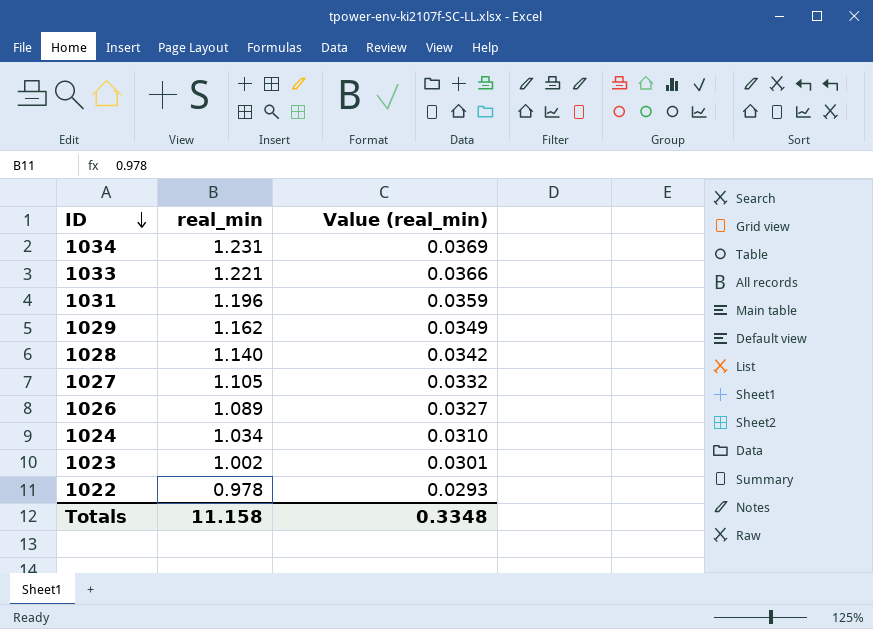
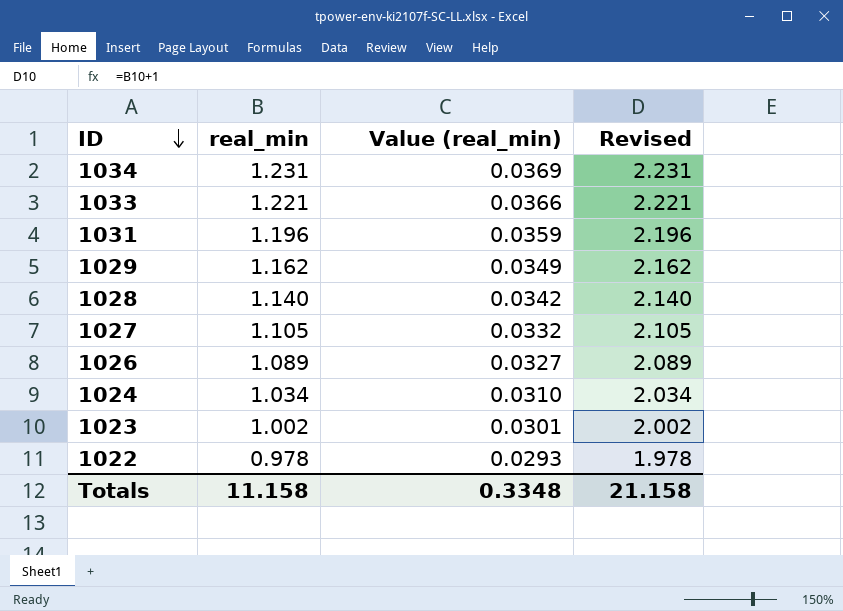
column Revised | formula: none -> [real_min] + 1

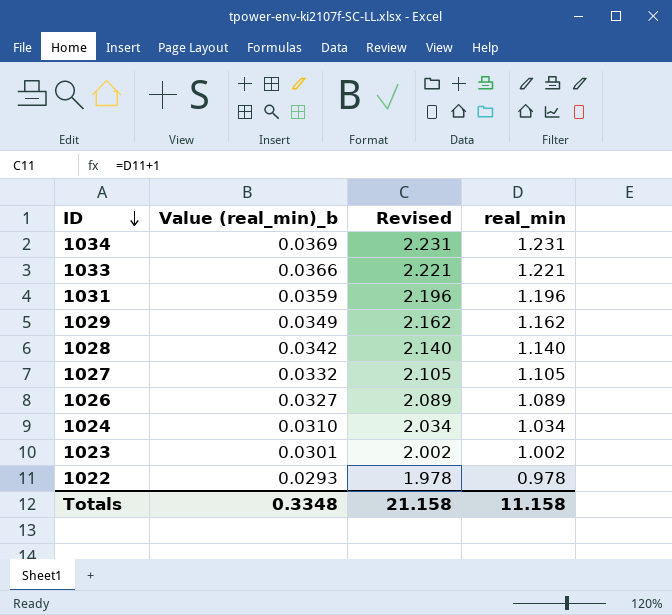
column name: Value (real_min) -> Value (real_min)_b
column real_min | position: 2 -> 4

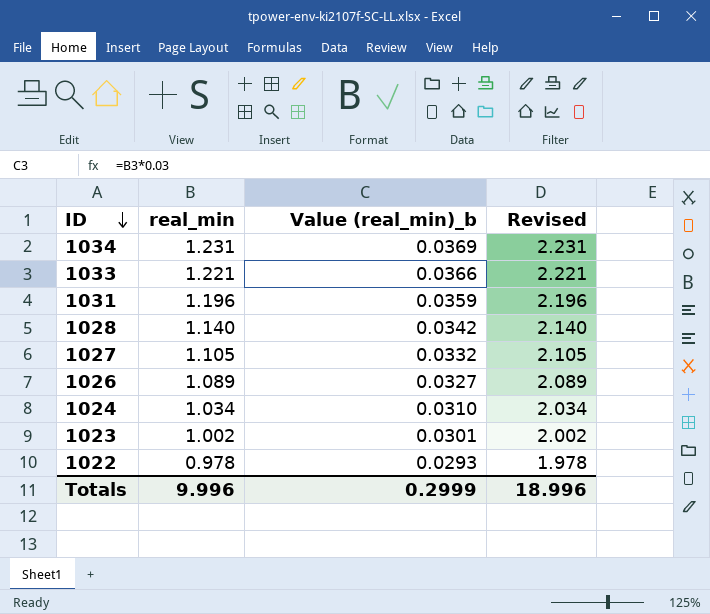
column real_min | position: 4 -> 2
row 1029: 0.0349 | 2.162 | 1.162 -> none
Totals | real_min: 11.158 -> 9.996
Totals | Value (real_min)_b: 0.3348 -> 0.2999
Totals | Revised: 21.158 -> 18.996

